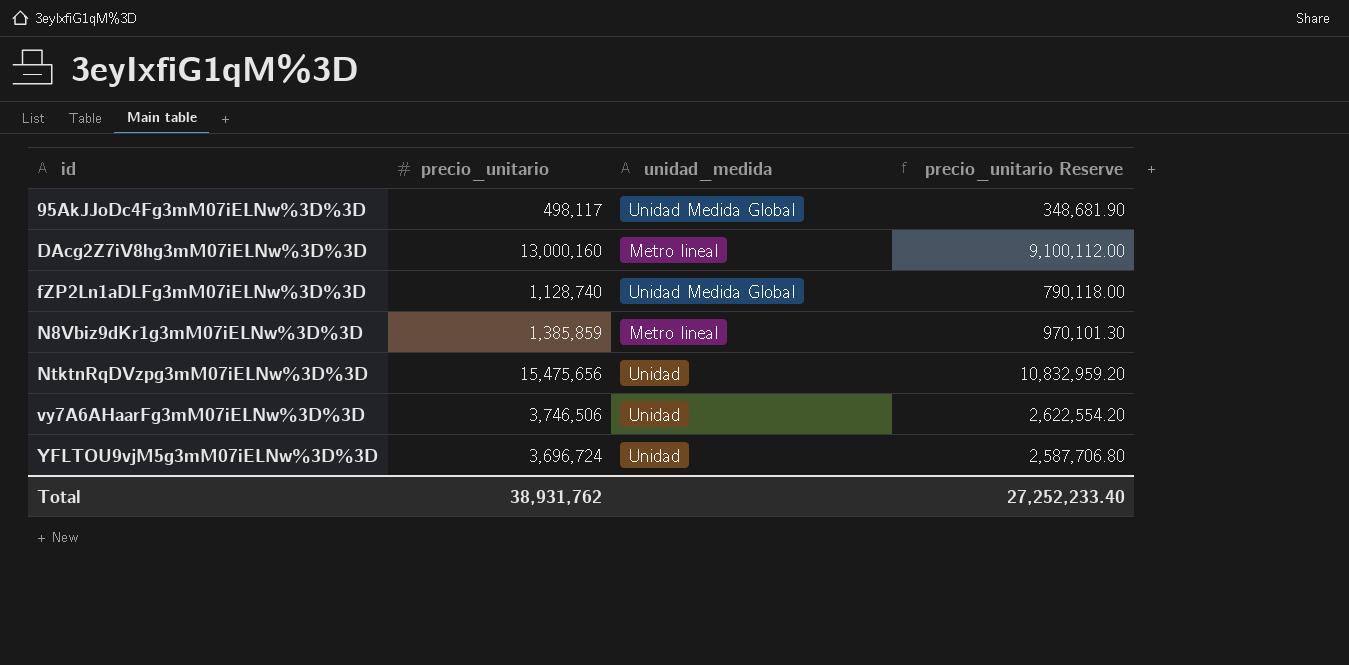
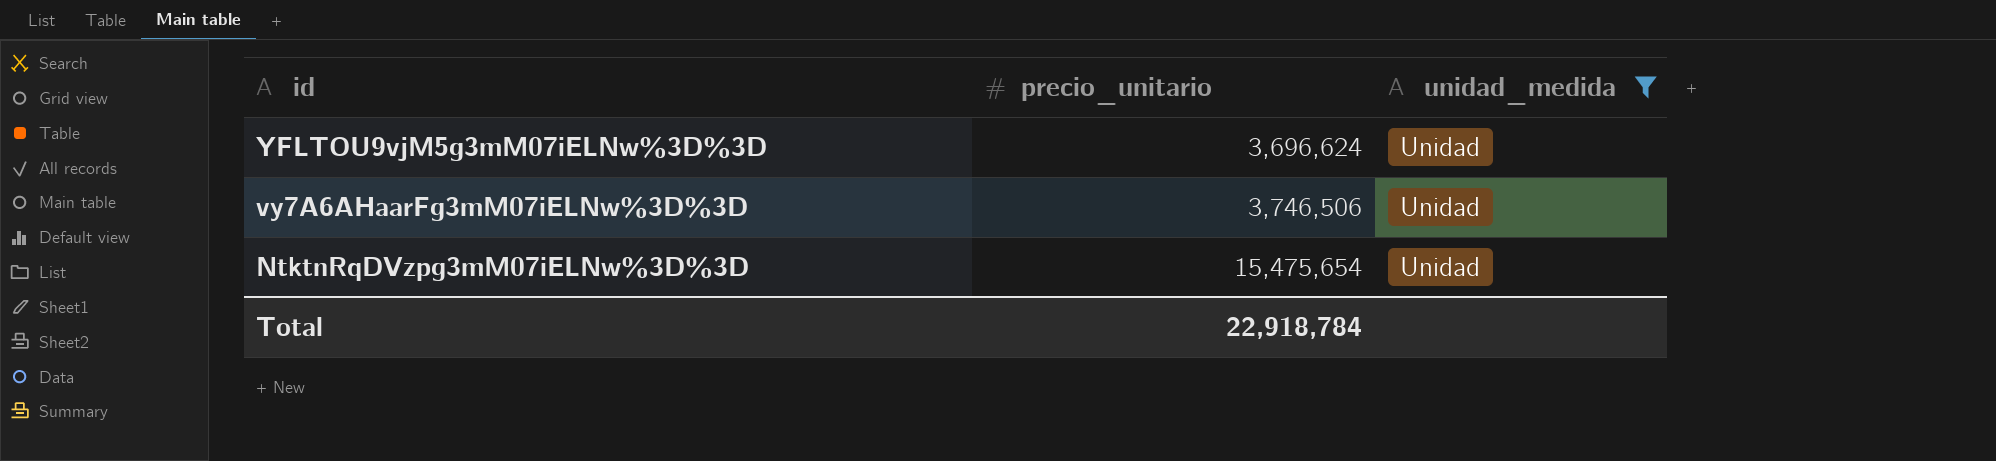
filter: none -> unidad_medida = Unidad
row order: id ascending -> id descending
column precio_unitario Reserve | formula: [precio_unitario] * 0.7 -> none
YFLTOU9vjM5g3mM07iELNw%3D%3D | precio_unitario: 3,696,724 -> 3,696,624
NtktnRqDVzpg3mM07iELNw%3D%3D | precio_unitario: 15,475,656 -> 15,475,654
Total | precio_unitario: 38,931,762 -> 22,918,784

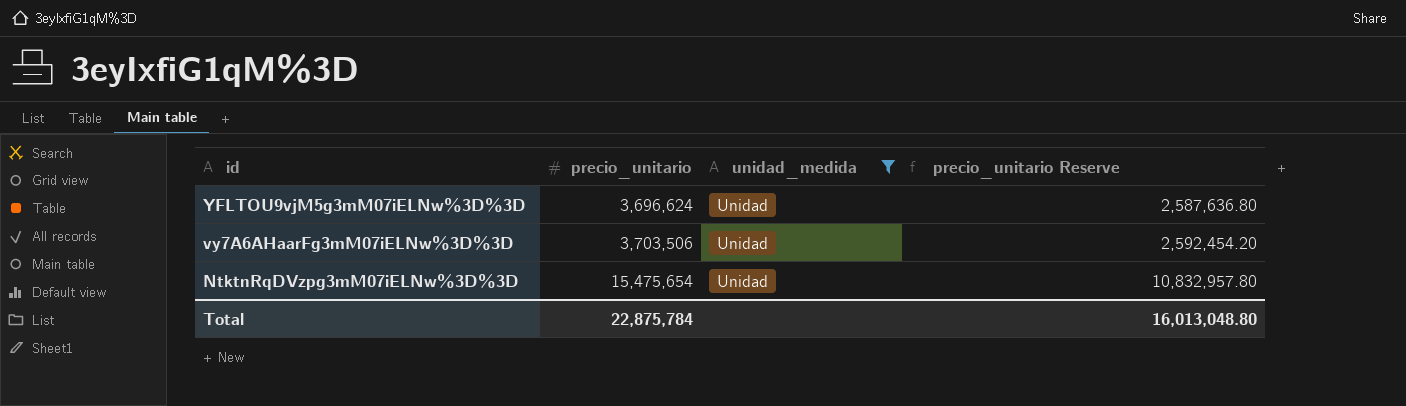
column precio_unitario Reserve | formula: none -> [precio_unitario] * 0.7
vy7A6AHaarFg3mM07iELNw%3D%3D | precio_unitario: 3,746,506 -> 3,703,506
Total | precio_unitario: 22,918,784 -> 22,875,784

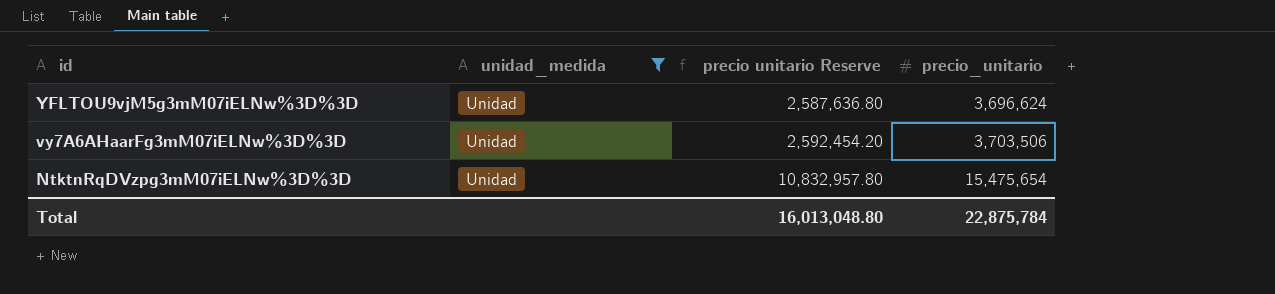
column name: precio_unitario Reserve -> precio unitario Reserve
column precio_unitario | position: 2 -> 4

